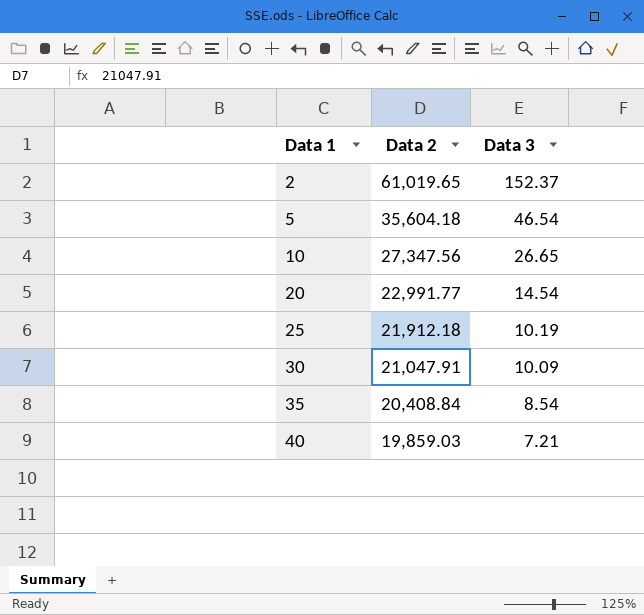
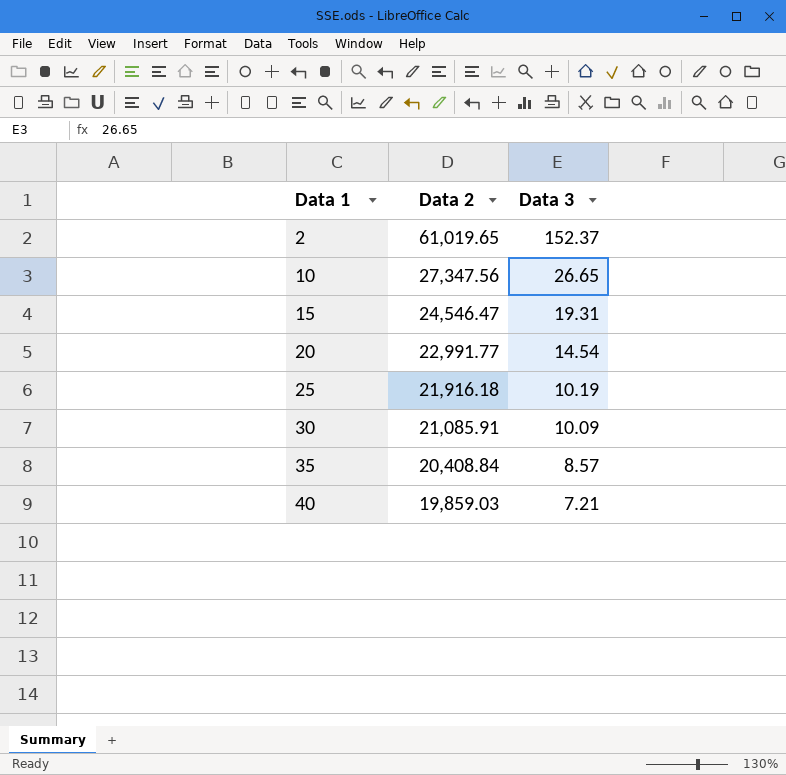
row 5: 35,604.18 | 46.54 -> none
row 15: none -> 24,546.47 | 19.31
25 | Data 2: 21,912.18 -> 21,916.18
30 | Data 2: 21,047.91 -> 21,085.91
35 | Data 3: 8.54 -> 8.57

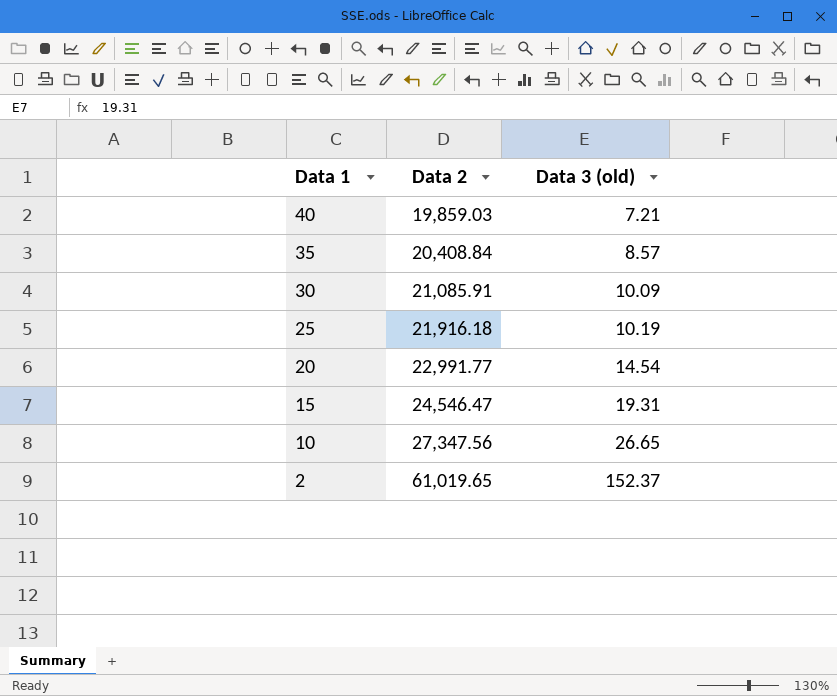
row order: Data 1 ascending -> Data 1 descending
column name: Data 3 -> Data 3 (old)

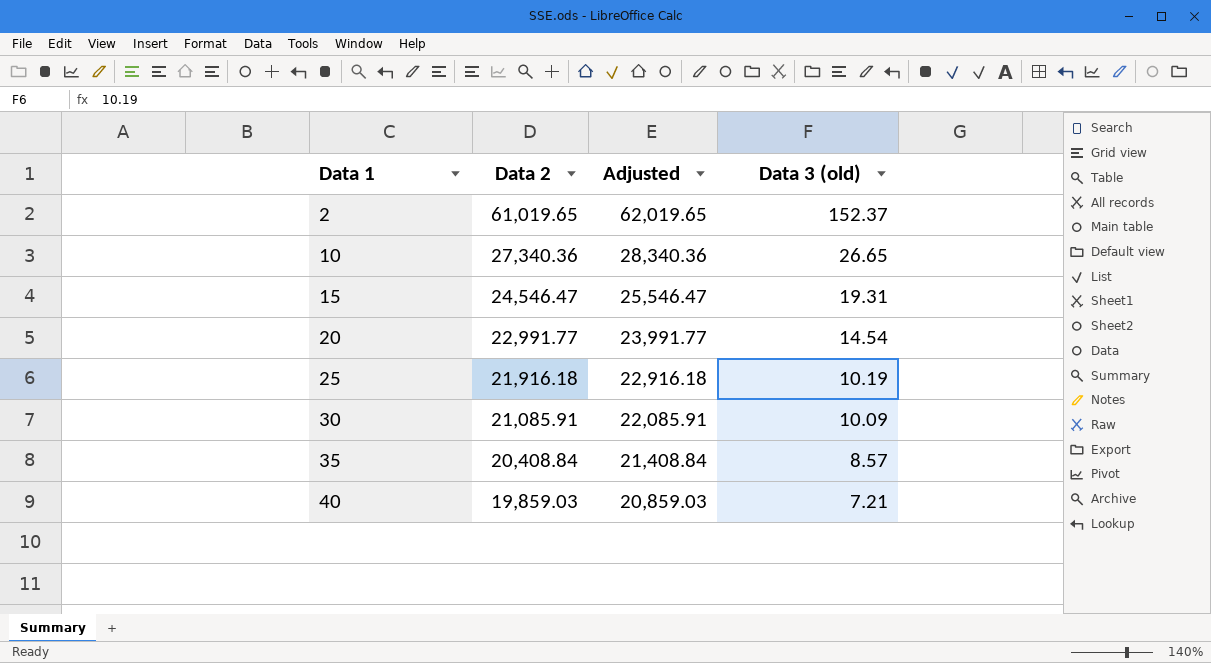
row order: Data 1 descending -> Data 1 ascending
column Adjusted | formula: none -> [Data 2] + 1000
10 | Data 2: 27,347.56 -> 27,340.36

